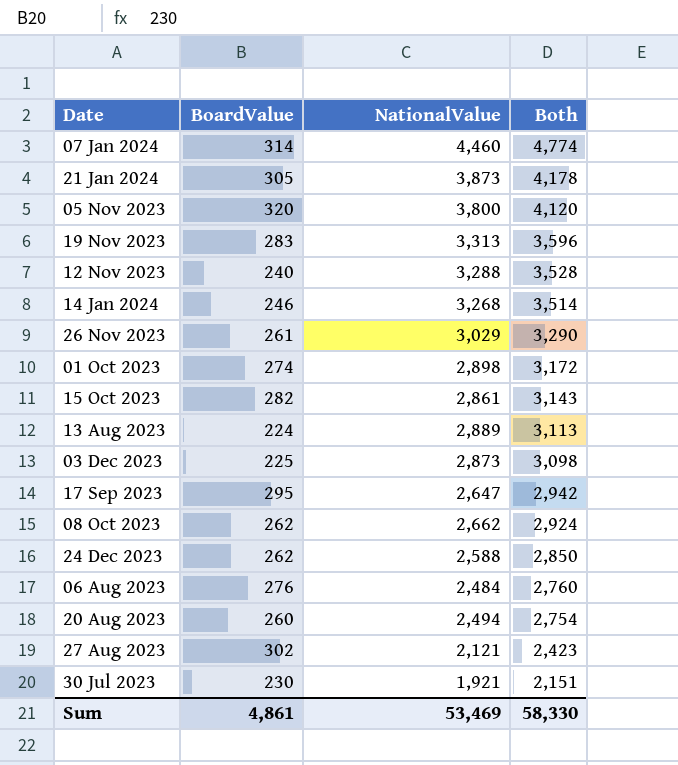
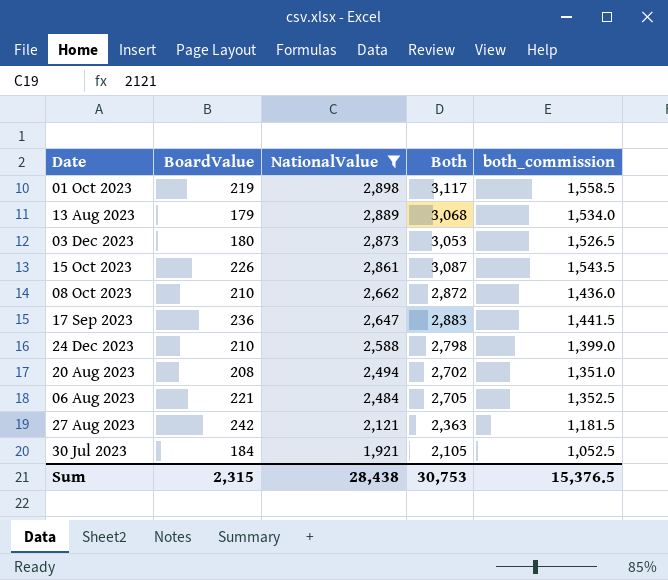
filter: none -> NationalValue <= 2,898
row order: Both descending -> NationalValue descending
column both_commission | formula: none -> [Both] * 0.5
01 Oct 2023 | BoardValue: 274 -> 219
01 Oct 2023 | Both: 3,172 -> 3,117
13 Aug 2023 | BoardValue: 224 -> 179
13 Aug 2023 | Both: 3,113 -> 3,068
03 Dec 2023 | BoardValue: 225 -> 180
03 Dec 2023 | Both: 3,098 -> 3,053
15 Oct 2023 | BoardValue: 282 -> 226
15 Oct 2023 | Both: 3,143 -> 3,087
08 Oct 2023 | BoardValue: 262 -> 210
08 Oct 2023 | Both: 2,924 -> 2,872
17 Sep 2023 | BoardValue: 295 -> 236
17 Sep 2023 | Both: 2,942 -> 2,883
24 Dec 2023 | BoardValue: 262 -> 210
24 Dec 2023 | Both: 2,850 -> 2,798
20 Aug 2023 | BoardValue: 260 -> 208
20 Aug 2023 | Both: 2,754 -> 2,702
06 Aug 2023 | BoardValue: 276 -> 221
06 Aug 2023 | Both: 2,760 -> 2,705
27 Aug 2023 | BoardValue: 302 -> 242
27 Aug 2023 | Both: 2,423 -> 2,363
30 Jul 2023 | BoardValue: 230 -> 184
30 Jul 2023 | Both: 2,151 -> 2,105
Sum | BoardValue: 4,861 -> 2,315
Sum | NationalValue: 53,469 -> 28,438
Sum | Both: 58,330 -> 30,753

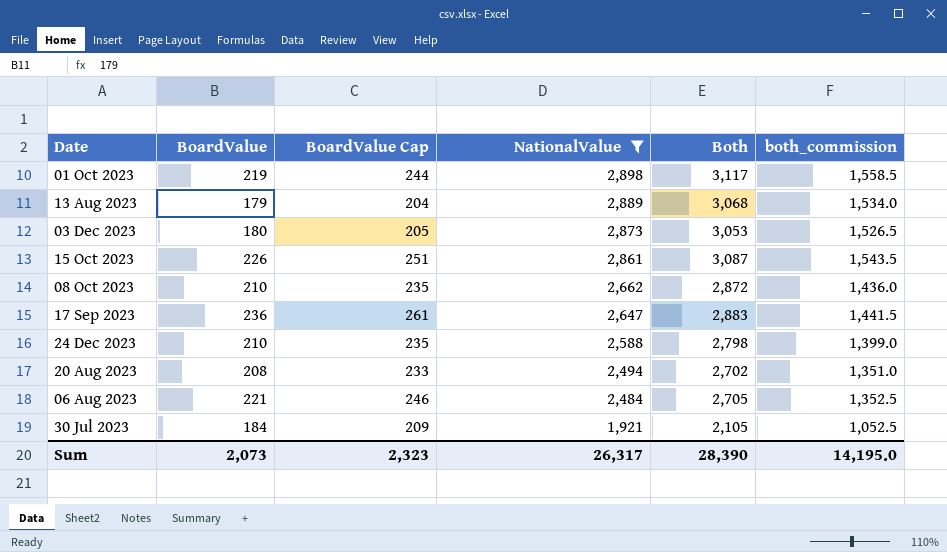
column BoardValue Cap | formula: none -> [BoardValue] + 25
row 27 Aug 2023: 242 | 2,121 | 2,363 | 1,181.5 -> none
Sum | BoardValue: 2,315 -> 2,073
Sum | NationalValue: 28,438 -> 26,317
Sum | Both: 30,753 -> 28,390
Sum | both_commission: 15,376.5 -> 14,195.0

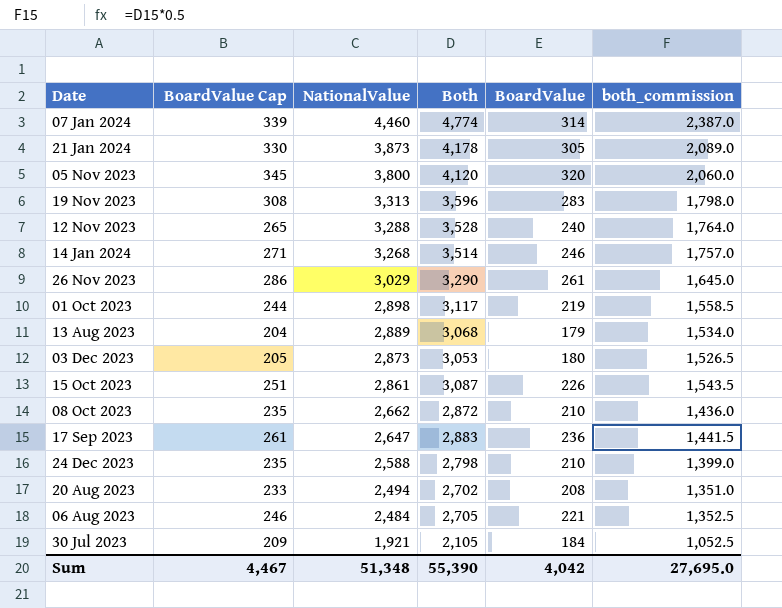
filter: NationalValue <= 2,898 -> none
column BoardValue | position: 2 -> 5
Sum | BoardValue Cap: 2,323 -> 4,467
Sum | NationalValue: 26,317 -> 51,348
Sum | Both: 28,390 -> 55,390
Sum | BoardValue: 2,073 -> 4,042
Sum | both_commission: 14,195.0 -> 27,695.0

